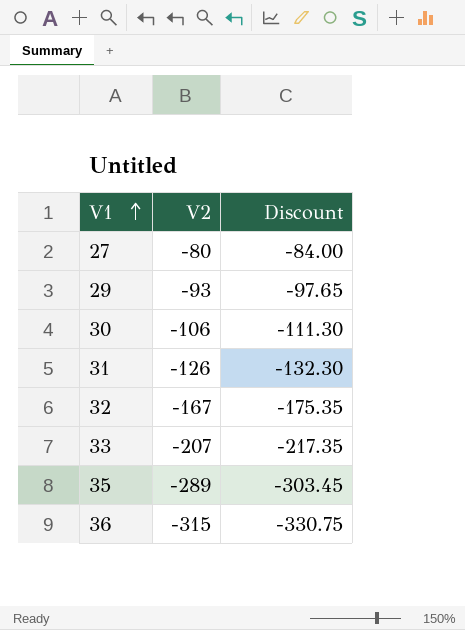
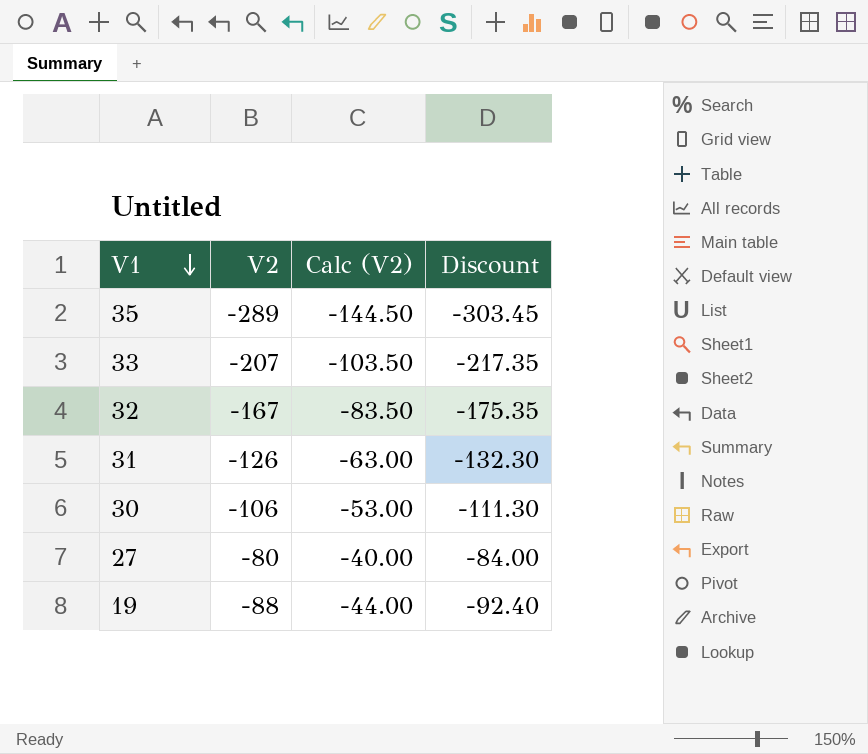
row order: V1 ascending -> V1 descending
column Calc (V2) | formula: none -> [V2] * 0.5
row 29: -93 | -97.65 -> none
row 36: -315 | -330.75 -> none
row 19: none -> -88 | -44.00 | -92.40

